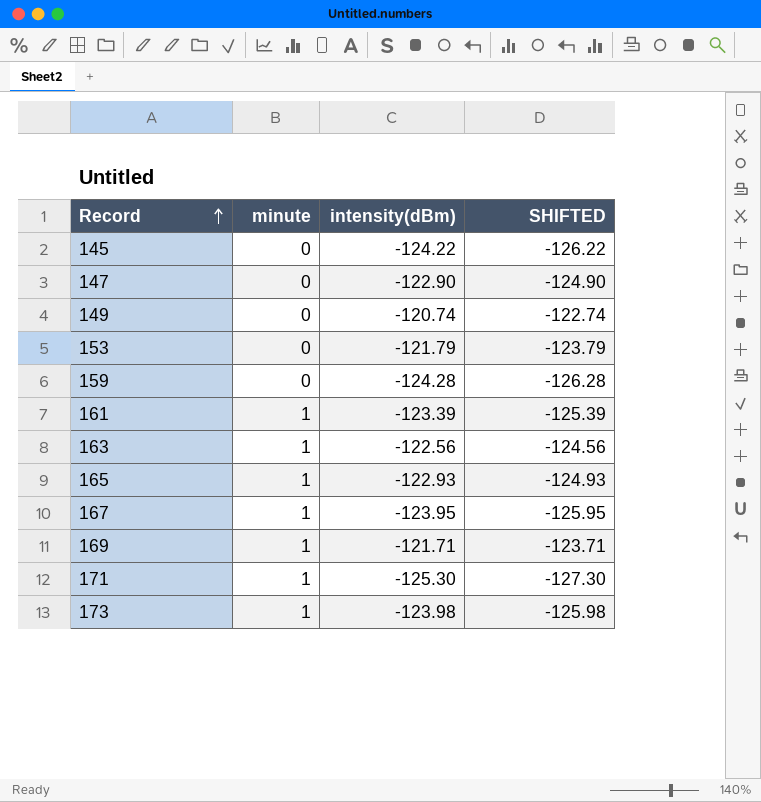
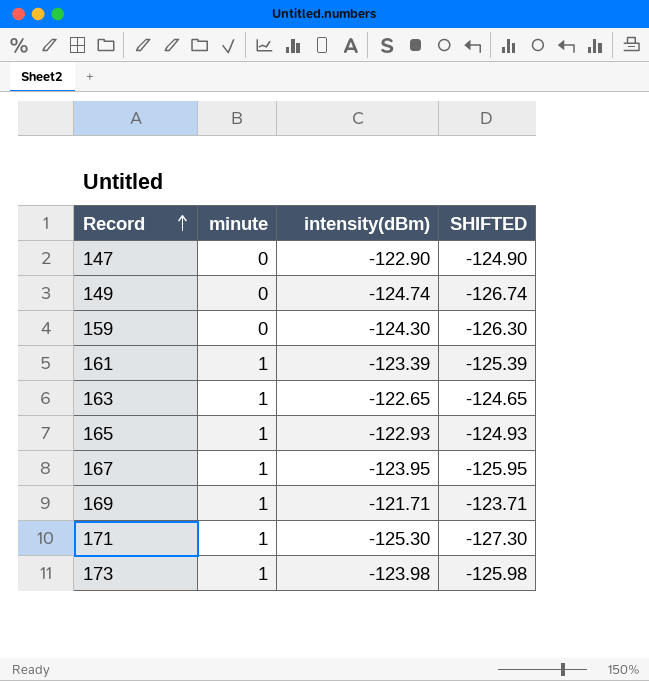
row 145: 0 | -124.22 | -126.22 -> none
row 153: 0 | -121.79 | -123.79 -> none
149 | intensity(dBm): -120.74 -> -124.74
149 | SHIFTED: -122.74 -> -126.74
159 | intensity(dBm): -124.28 -> -124.30
159 | SHIFTED: -126.28 -> -126.30
163 | intensity(dBm): -122.56 -> -122.65
163 | SHIFTED: -124.56 -> -124.65

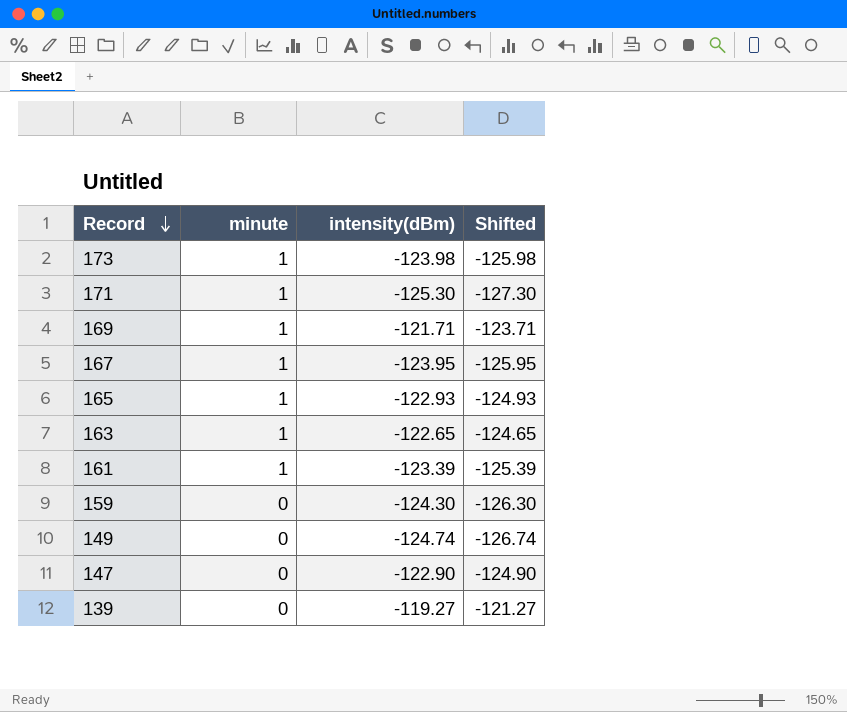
row order: Record ascending -> Record descending
column name: SHIFTED -> Shifted
row 139: none -> 0 | -119.27 | -121.27

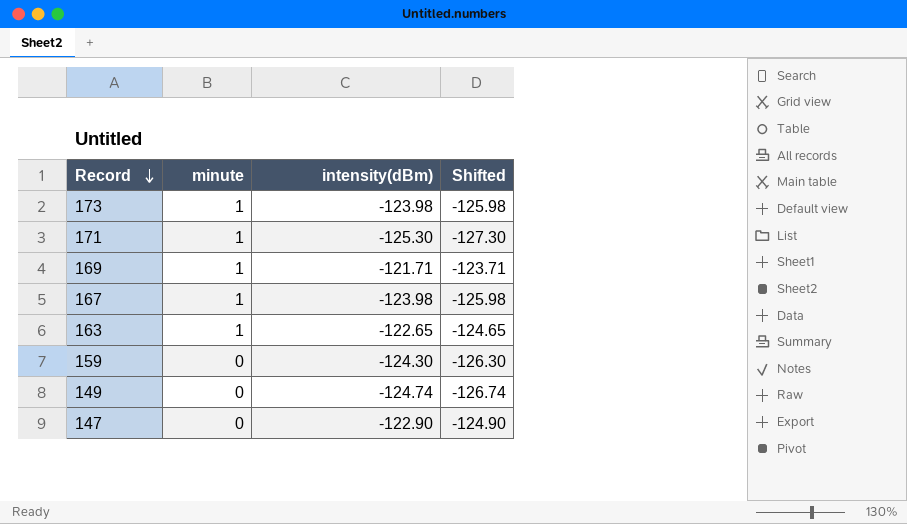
row 165: 1 | -122.93 | -124.93 -> none
row 161: 1 | -123.39 | -125.39 -> none
row 139: 0 | -119.27 | -121.27 -> none
167 | intensity(dBm): -123.95 -> -123.98
167 | Shifted: -125.95 -> -125.98

